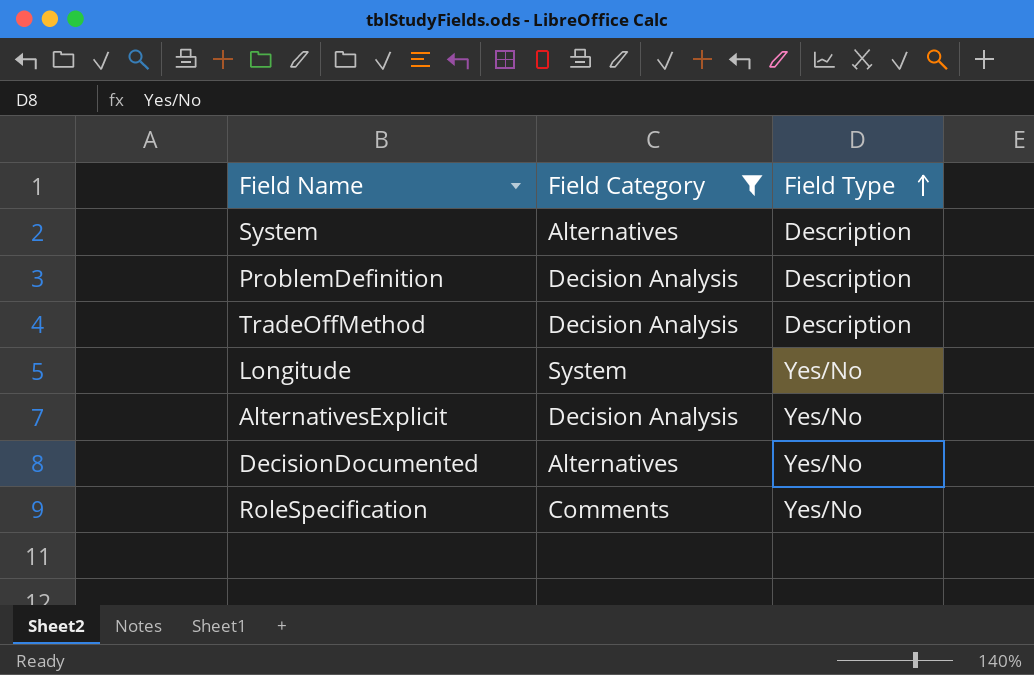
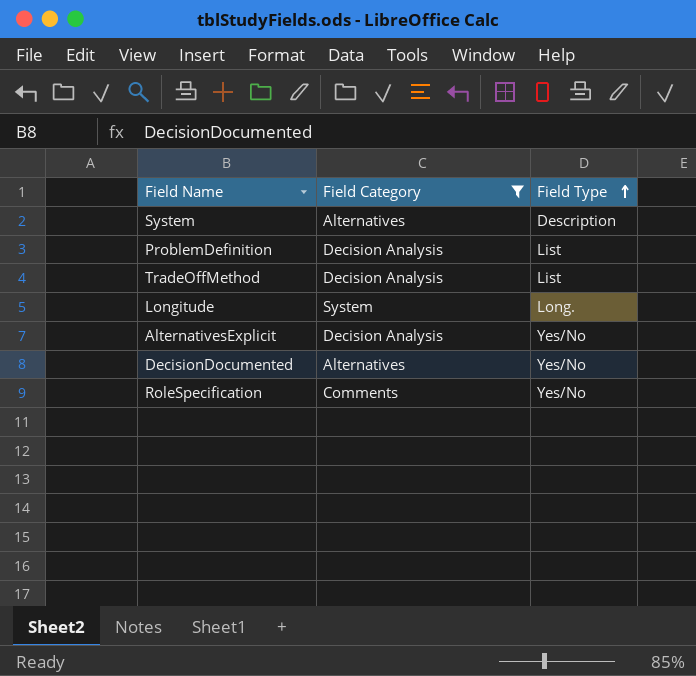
ProblemDefinition | Field Type: Description -> List
TradeOffMethod | Field Type: Description -> List
Longitude | Field Type: Yes/No -> Long.

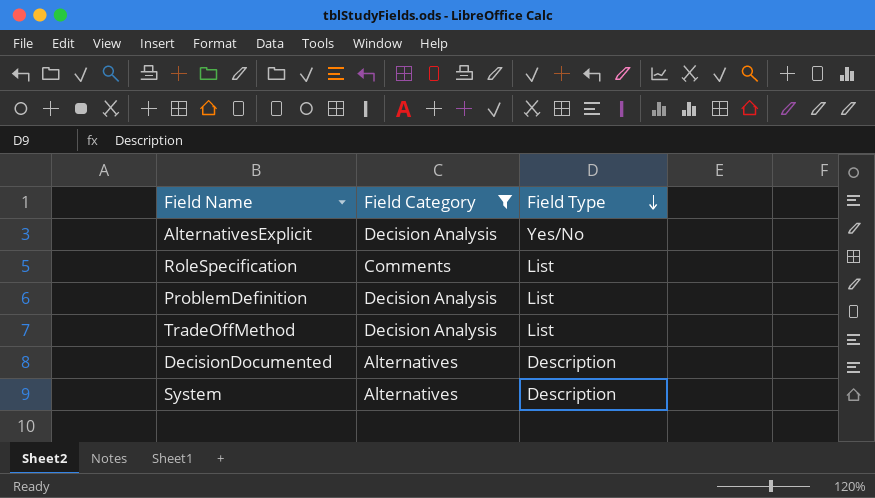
row order: Field Type ascending -> Field Type descending
row Longitude: System | Long. -> none
RoleSpecification | Field Type: Yes/No -> List
DecisionDocumented | Field Type: Yes/No -> Description

